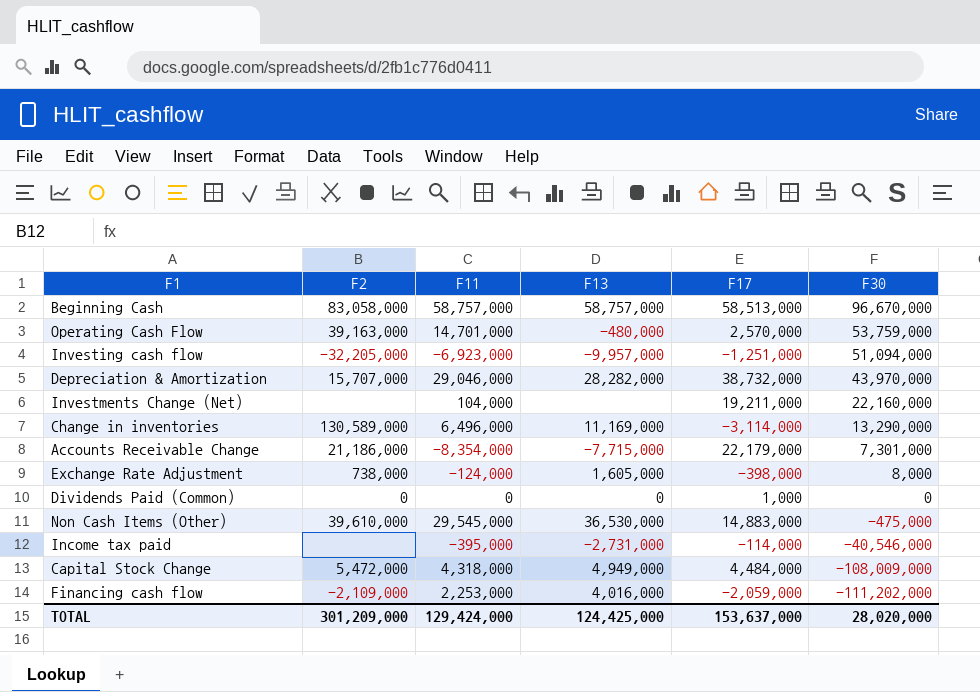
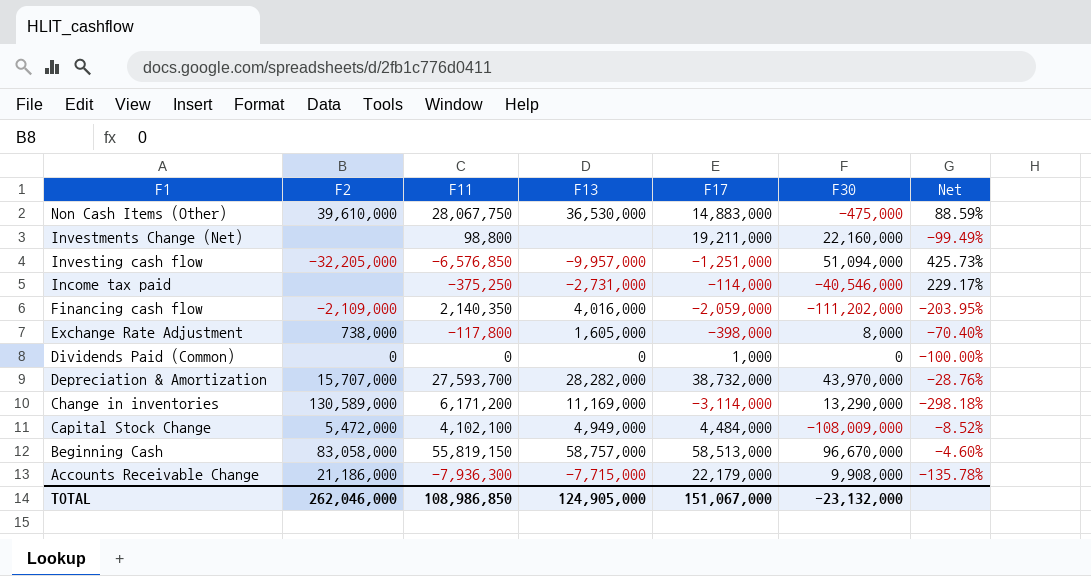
row order: F30 descending -> F1 descending
column Net | formula: none -> ([F11] - [F17]) / [F17]
row Operating Cash Flow: 39,163,000 | 14,701,000 | -480,000 | 2,570,000 | 53,759,000 -> none
Non Cash Items (Other) | F11: 29,545,000 -> 28,067,750
Investments Change (Net) | F11: 104,000 -> 98,800
Investing cash flow | F11: -6,923,000 -> -6,576,850
Income tax paid | F11: -395,000 -> -375,250
Financing cash flow | F11: 2,253,000 -> 2,140,350
Exchange Rate Adjustment | F11: -124,000 -> -117,800
Depreciation & Amortization | F11: 29,046,000 -> 27,593,700
Change in inventories | F11: 6,496,000 -> 6,171,200
Capital Stock Change | F11: 4,318,000 -> 4,102,100
Beginning Cash | F11: 58,757,000 -> 55,819,150
Accounts Receivable Change | F11: -8,354,000 -> -7,936,300
Accounts Receivable Change | F30: 7,301,000 -> 9,908,000
TOTAL | F2: 301,209,000 -> 262,046,000
TOTAL | F11: 129,424,000 -> 108,986,850
TOTAL | F13: 124,425,000 -> 124,905,000
TOTAL | F17: 153,637,000 -> 151,067,000
TOTAL | F30: 28,020,000 -> -23,132,000

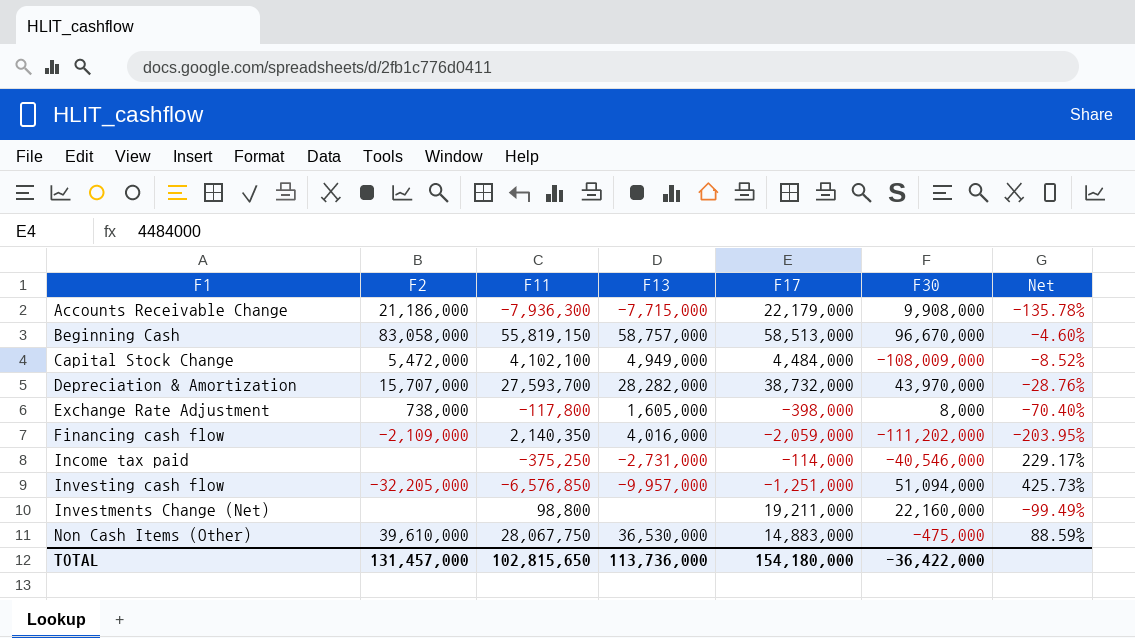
row order: F1 descending -> F1 ascending
row Dividends Paid (Common): 0 | 0 | 0 | 1,000 | 0 | -100.00% -> none
row Change in inventories: 130,589,000 | 6,171,200 | 11,169,000 | -3,114,000 | 13,290,000 | -298.18% -> none
TOTAL | F2: 262,046,000 -> 131,457,000
TOTAL | F11: 108,986,850 -> 102,815,650
TOTAL | F13: 124,905,000 -> 113,736,000
TOTAL | F17: 151,067,000 -> 154,180,000
TOTAL | F30: -23,132,000 -> -36,422,000

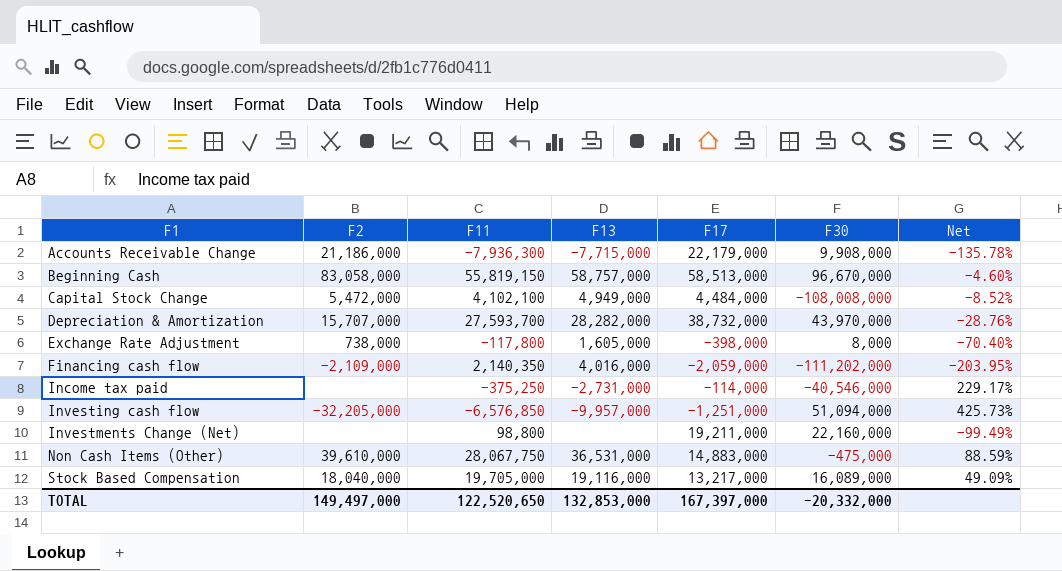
Capital Stock Change | F30: -108,009,000 -> -108,008,000
Non Cash Items (Other) | F13: 36,530,000 -> 36,531,000
row Stock Based Compensation: none -> 18,040,000 | 19,705,000 | 19,116,000 | 13,217,000 | 16,089,000 | 49.09%
TOTAL | F2: 131,457,000 -> 149,497,000
TOTAL | F11: 102,815,650 -> 122,520,650
TOTAL | F13: 113,736,000 -> 132,853,000
TOTAL | F17: 154,180,000 -> 167,397,000
TOTAL | F30: -36,422,000 -> -20,332,000

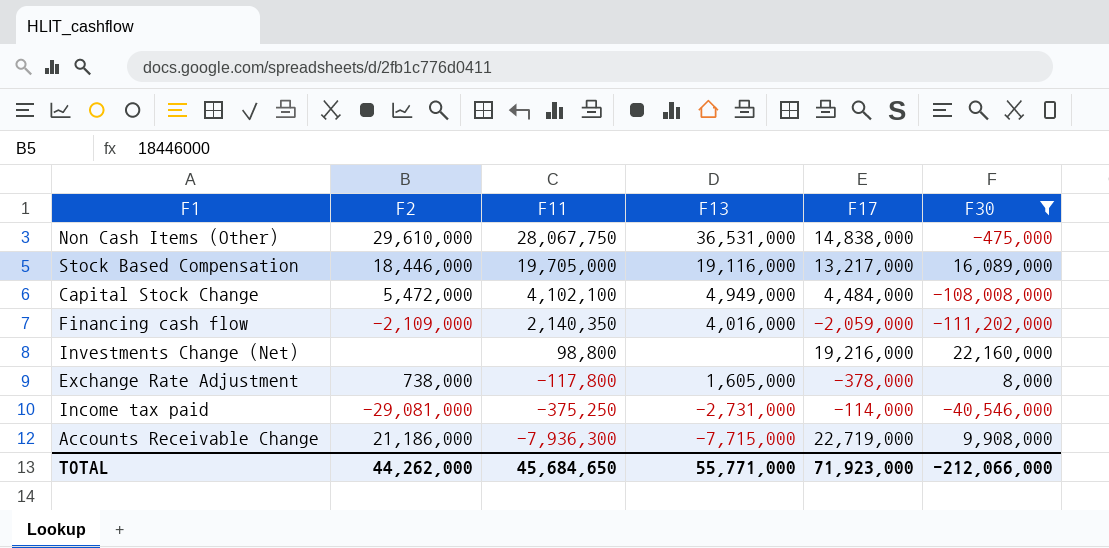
filter: none -> F30 <= 22,160,000
row order: F1 ascending -> F11 descending
column Net | formula: ([F11] - [F17]) / [F17] -> none
Non Cash Items (Other) | F2: 39,610,000 -> 29,610,000
Non Cash Items (Other) | F17: 14,883,000 -> 14,838,000
Stock Based Compensation | F2: 18,040,000 -> 18,446,000
Investments Change (Net) | F17: 19,211,000 -> 19,216,000
Exchange Rate Adjustment | F17: -398,000 -> -378,000
Income tax paid | F2: none -> -29,081,000
Accounts Receivable Change | F17: 22,179,000 -> 22,719,000
TOTAL | F2: 149,497,000 -> 44,262,000
TOTAL | F11: 122,520,650 -> 45,684,650
TOTAL | F13: 132,853,000 -> 55,771,000
TOTAL | F17: 167,397,000 -> 71,923,000
TOTAL | F30: -20,332,000 -> -212,066,000

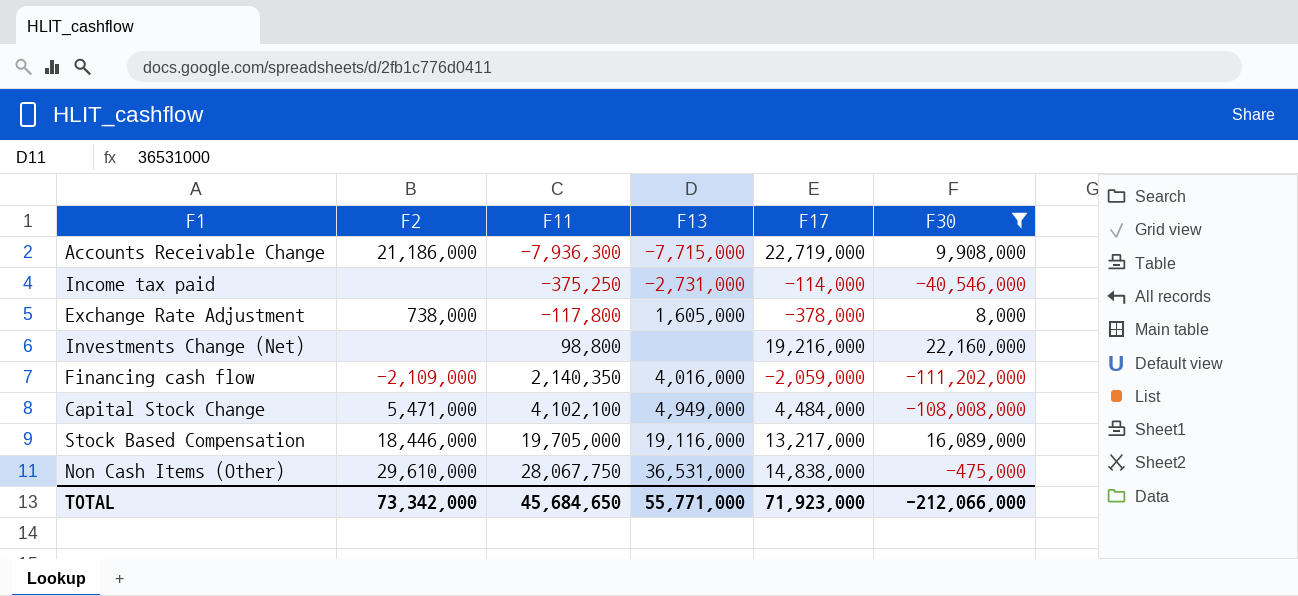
row order: F11 descending -> F11 ascending
Income tax paid | F2: -29,081,000 -> none
Capital Stock Change | F2: 5,472,000 -> 5,471,000
TOTAL | F2: 44,262,000 -> 73,342,000

